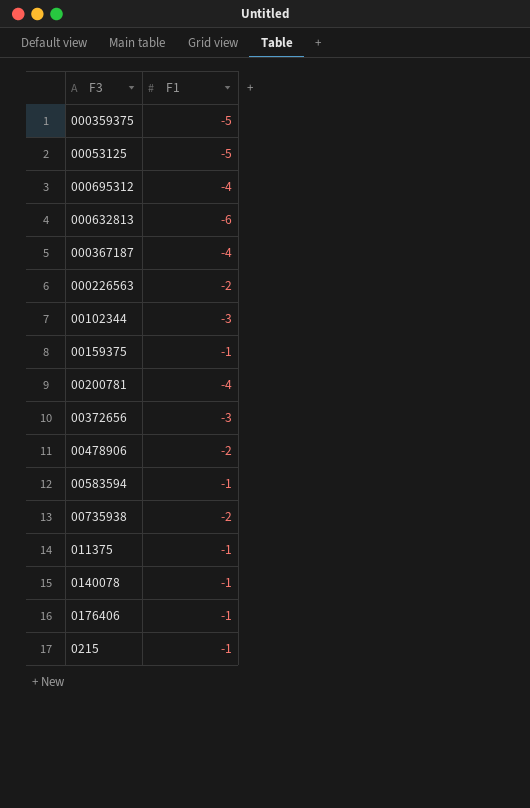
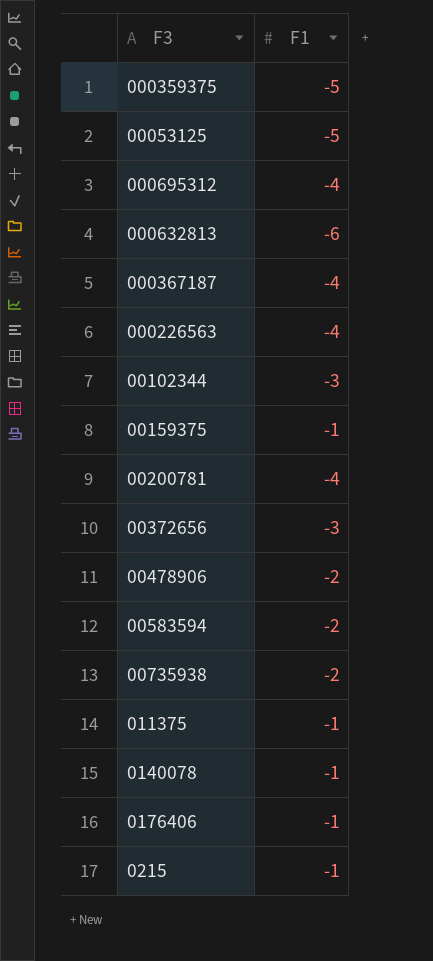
000226563 | F1: -2 -> -4
00583594 | F1: -1 -> -2

